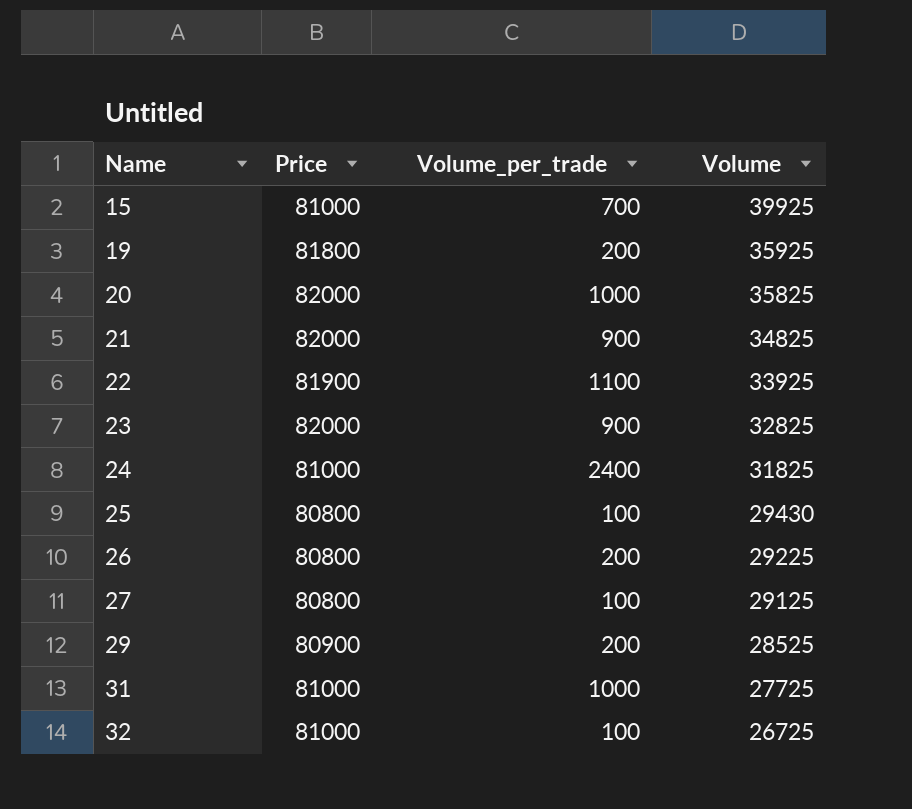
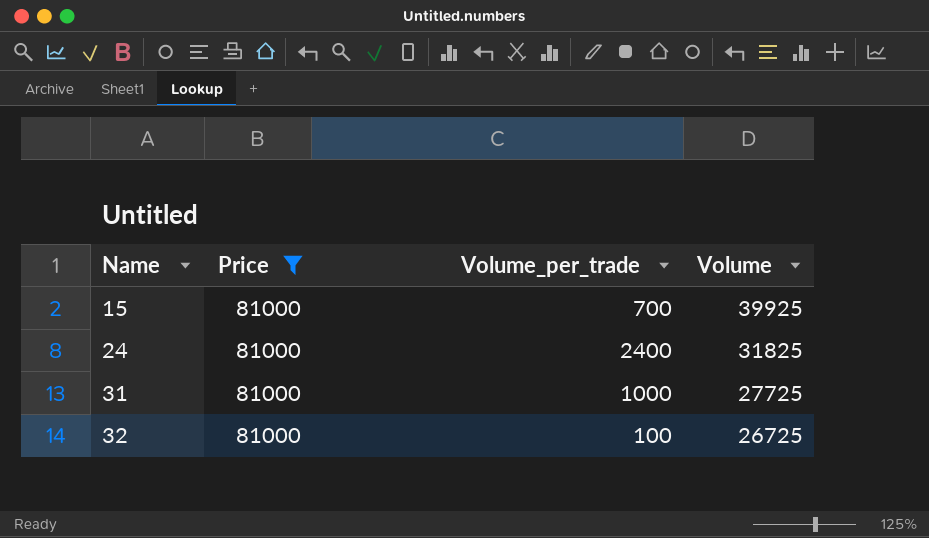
filter: none -> Price = 81000

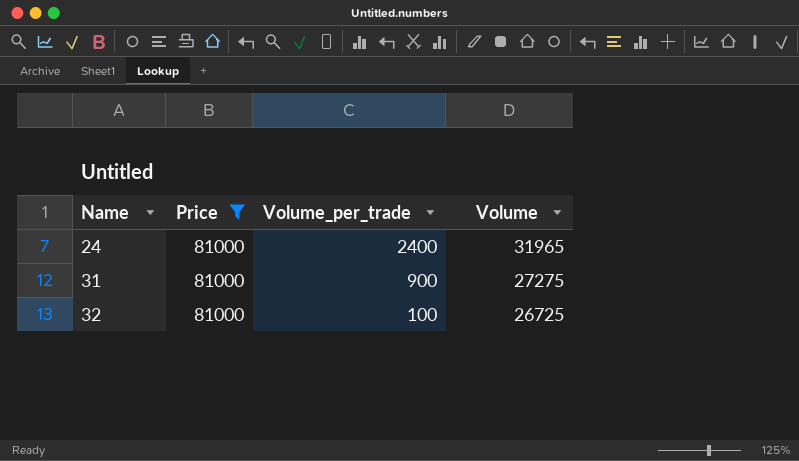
row 15: 81000 | 700 | 39925 -> none
24 | Volume: 31825 -> 31965
31 | Volume_per_trade: 1000 -> 900
31 | Volume: 27725 -> 27275

